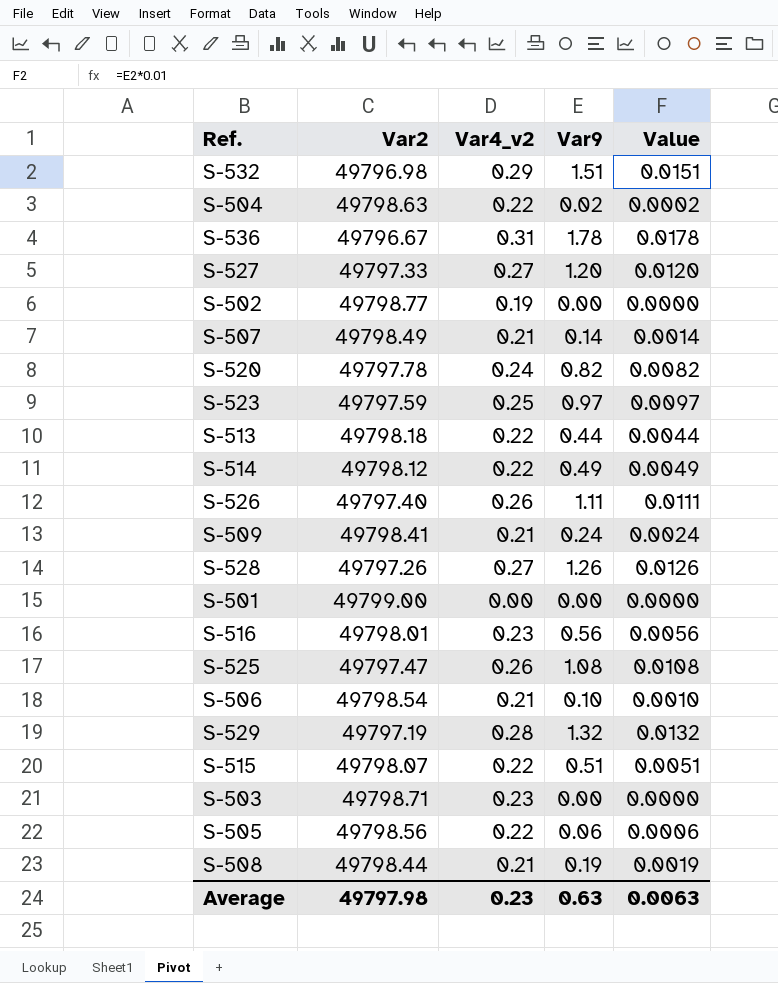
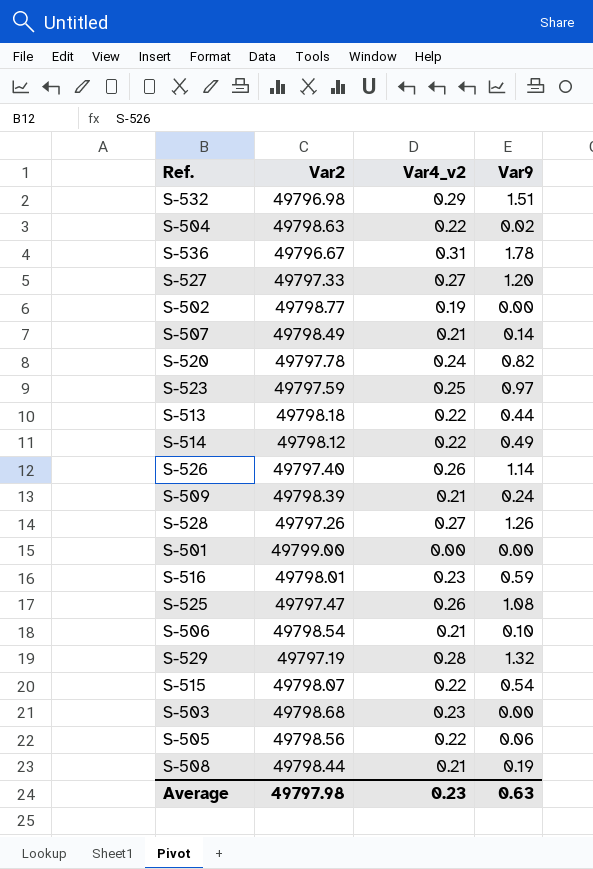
column Value | formula: [Var9] * 0.01 -> none
S-526 | Var9: 1.11 -> 1.14
S-509 | Var2: 49798.41 -> 49798.39
S-516 | Var9: 0.56 -> 0.59
S-515 | Var9: 0.51 -> 0.54
S-503 | Var2: 49798.71 -> 49798.68

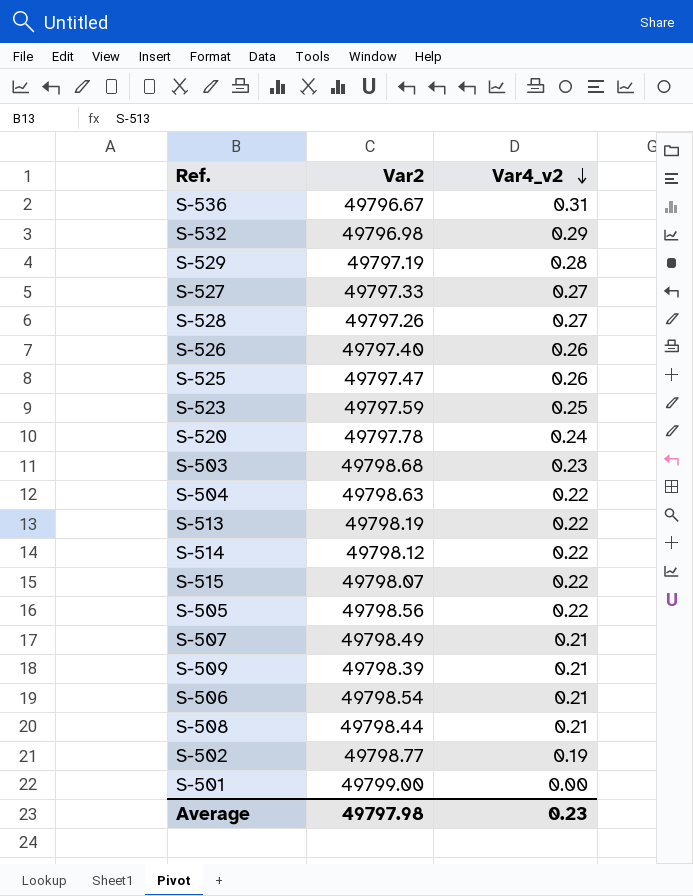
row order: none -> Var4_v2 descending
column Var9 | position: 4 -> none
row S-516: 49798.01 | 0.23 | 0.59 -> none
S-513 | Var2: 49798.18 -> 49798.19

